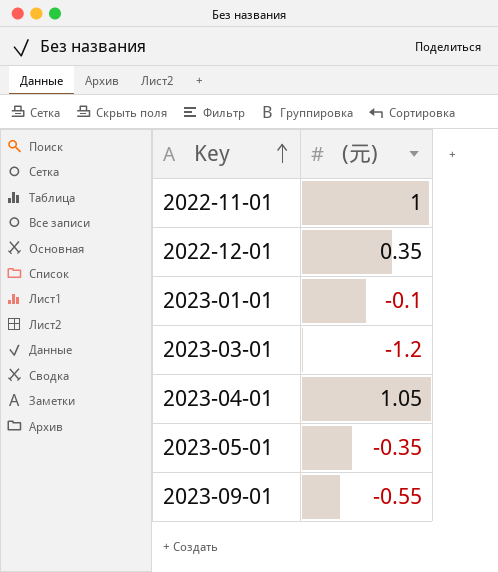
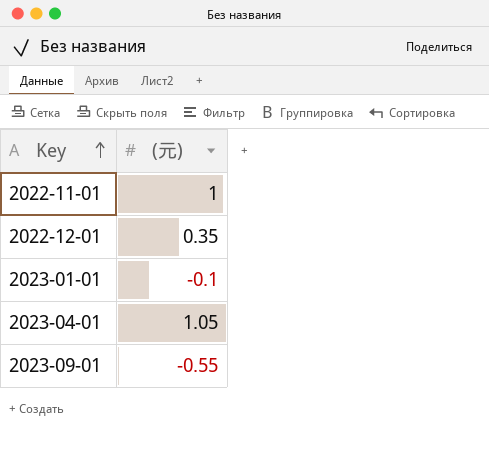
row 2023-03-01: -1.2 -> none
row 2023-05-01: -0.35 -> none

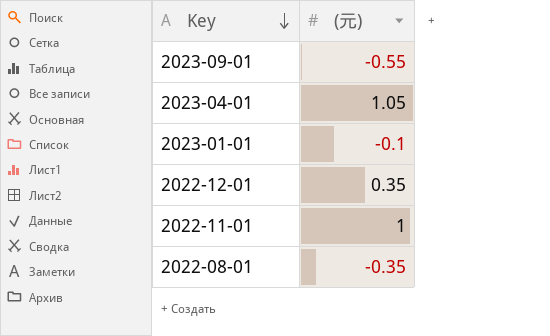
row order: Key ascending -> Key descending
row 2022-08-01: none -> -0.35

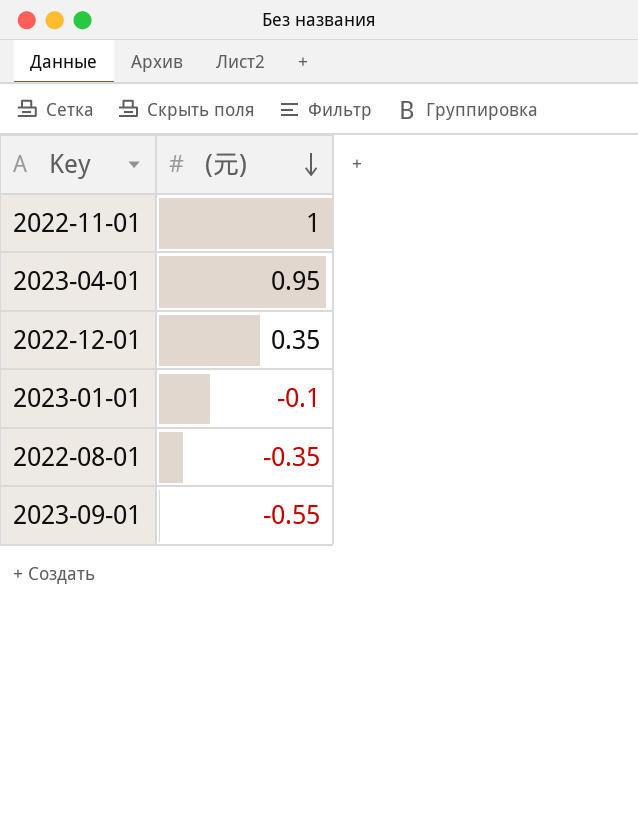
row order: Key descending -> (元) descending
2023-04-01 | (元): 1.05 -> 0.95

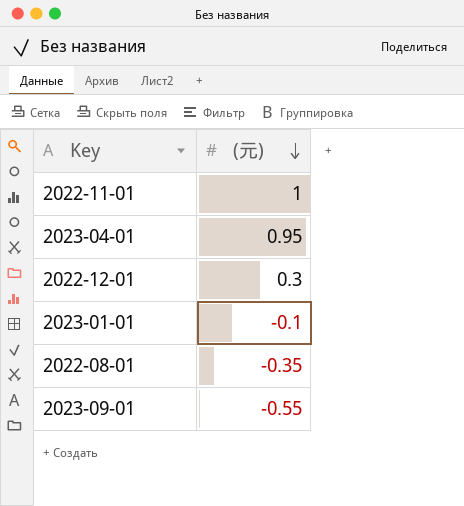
2022-12-01 | (元): 0.35 -> 0.3

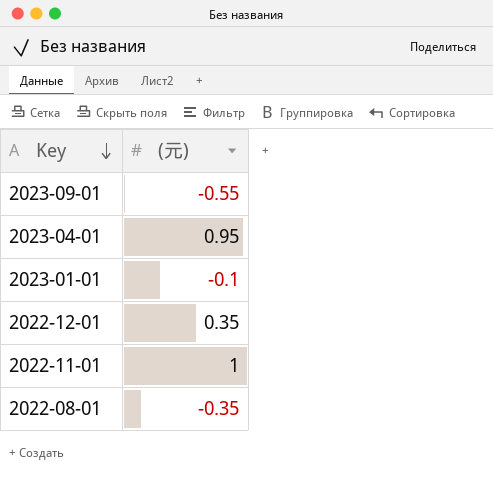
row order: (元) descending -> Key descending
2022-12-01 | (元): 0.3 -> 0.35

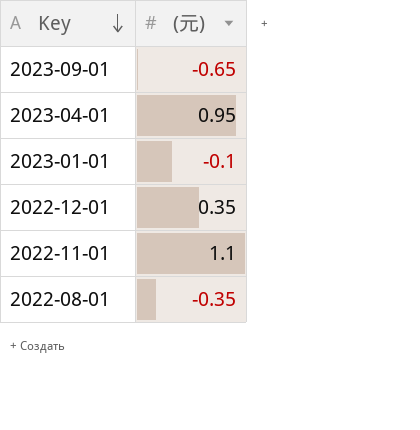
2023-09-01 | (元): -0.55 -> -0.65
2022-11-01 | (元): 1 -> 1.1

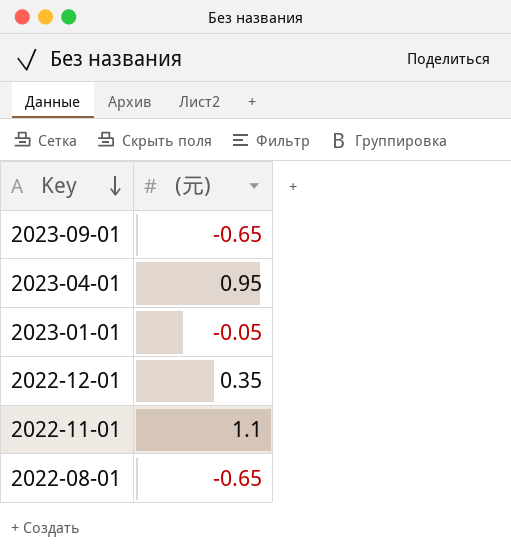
2023-01-01 | (元): -0.1 -> -0.05
2022-08-01 | (元): -0.35 -> -0.65

